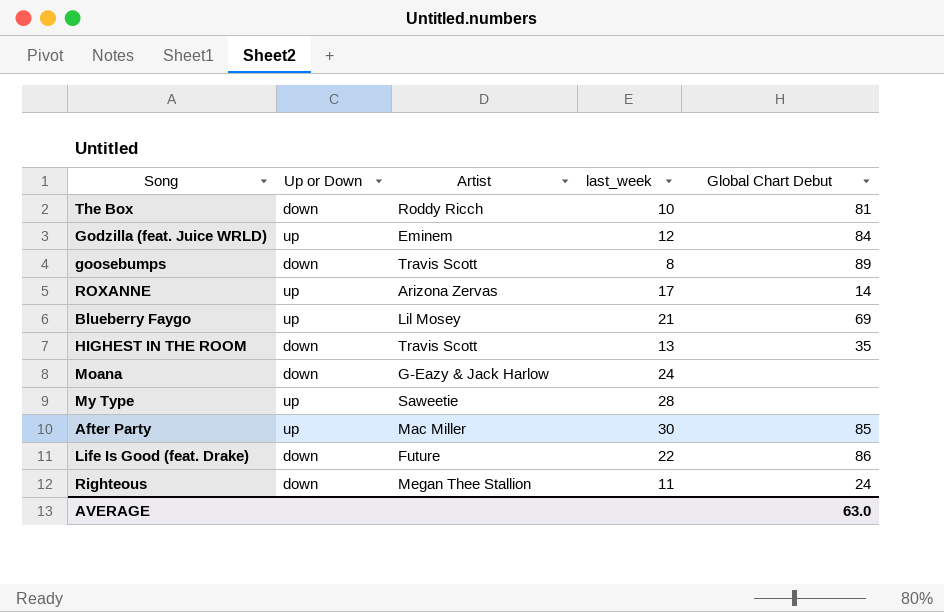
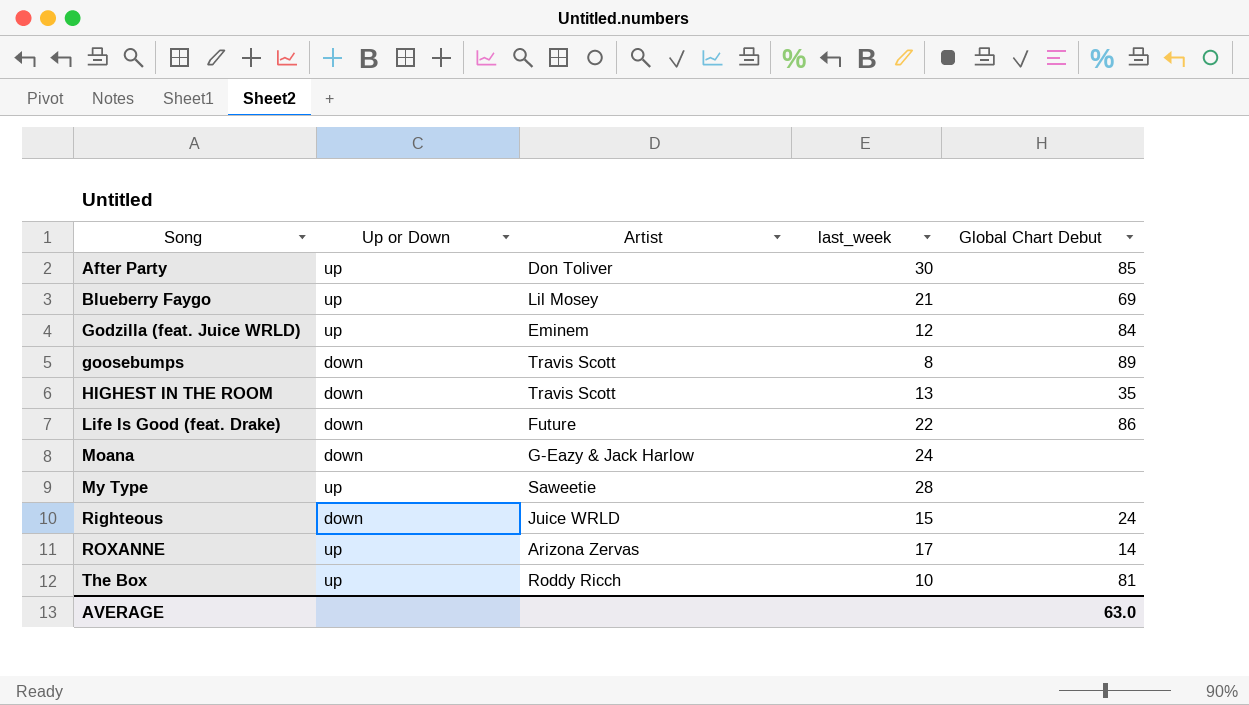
row order: none -> Song ascending
After Party | Artist: Mac Miller -> Don Toliver
Righteous | Artist: Megan Thee Stallion -> Juice WRLD
Righteous | last_week: 11 -> 15
The Box | Up or Down: down -> up

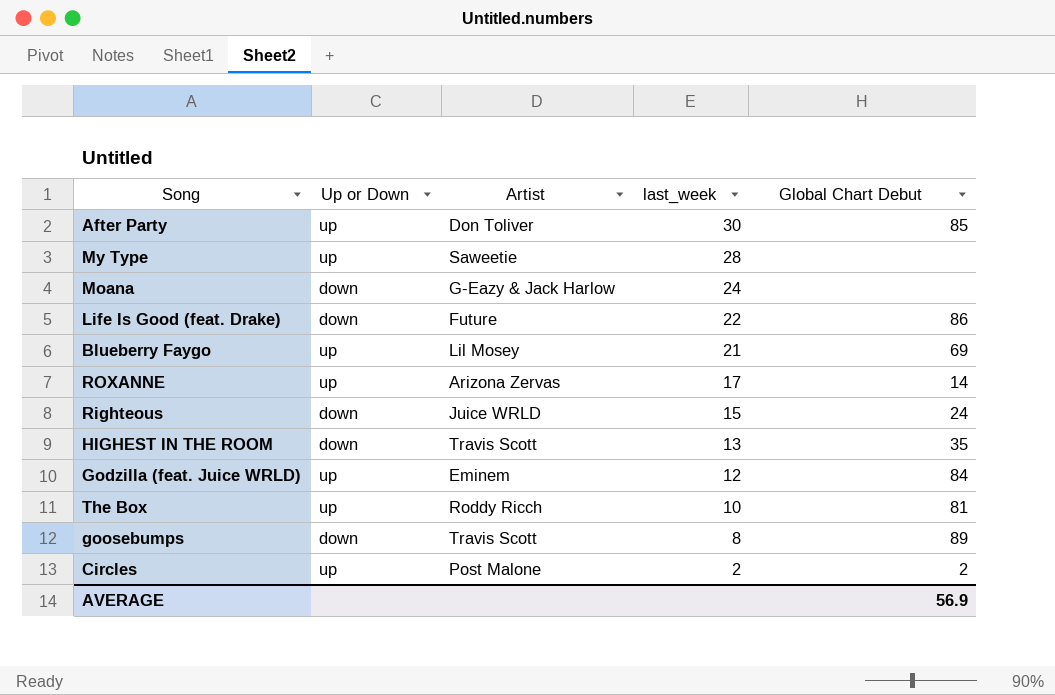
row order: Song ascending -> last_week descending
row Circles: none -> up | Post Malone | 2 | 2
AVERAGE | Global Chart Debut: 63.0 -> 56.9

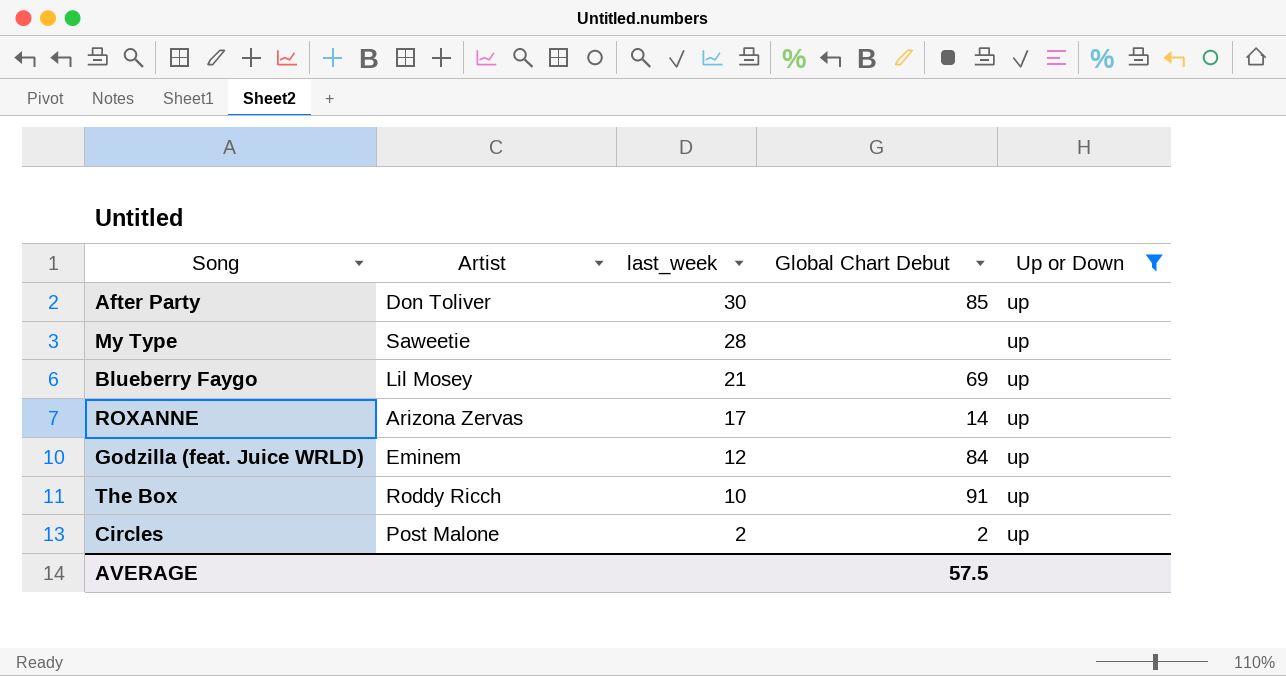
filter: none -> Up or Down = up
column Up or Down | position: 2 -> 5
The Box | Global Chart Debut: 81 -> 91
AVERAGE | Global Chart Debut: 56.9 -> 57.5

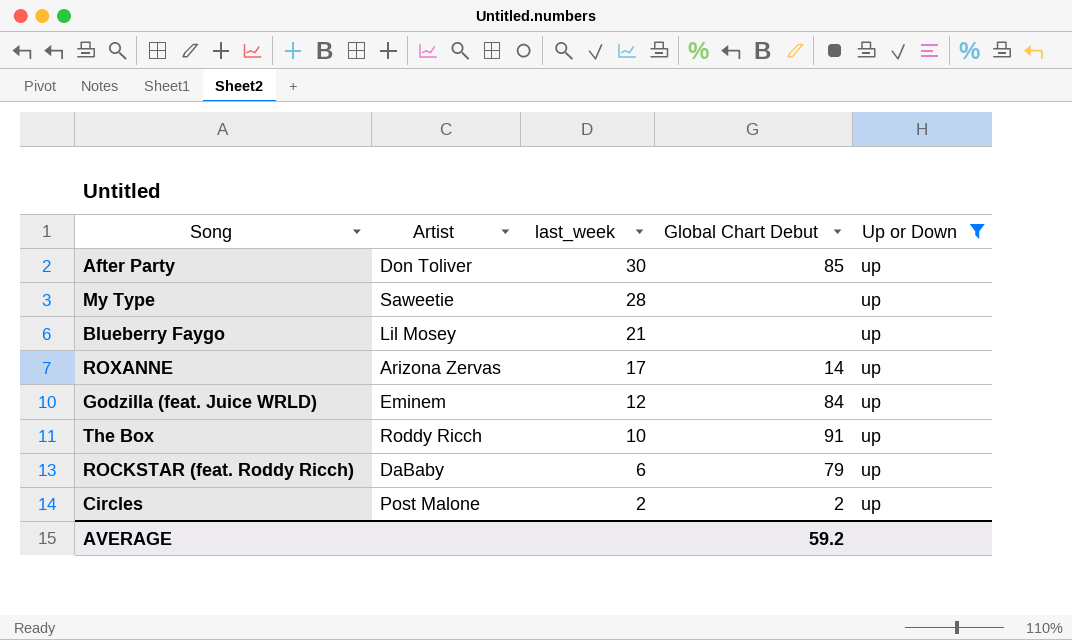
Blueberry Faygo | Global Chart Debut: 69 -> none
row ROCKSTAR (feat. Roddy Ricch): none -> DaBaby | 6 | 79 | up
AVERAGE | Global Chart Debut: 57.5 -> 59.2

